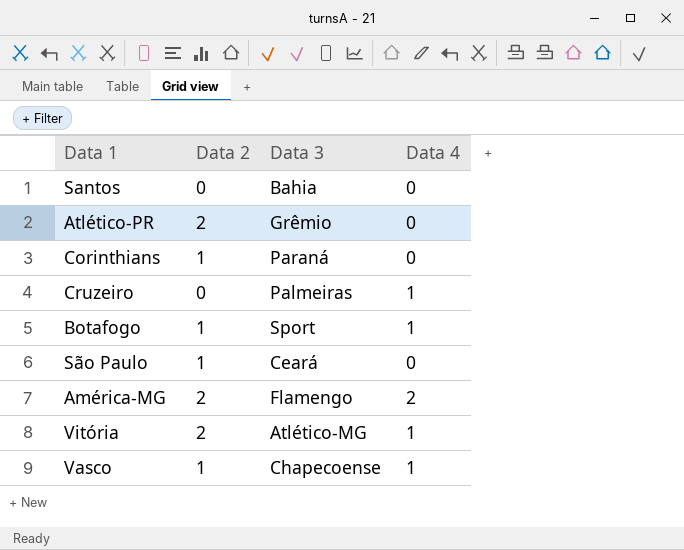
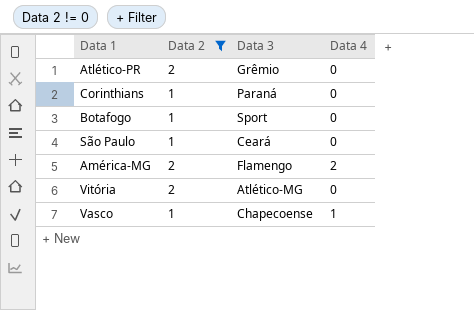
filter: none -> Data 2 != 0
Botafogo | Data 4: 1 -> 0
Vitória | Data 4: 1 -> 0

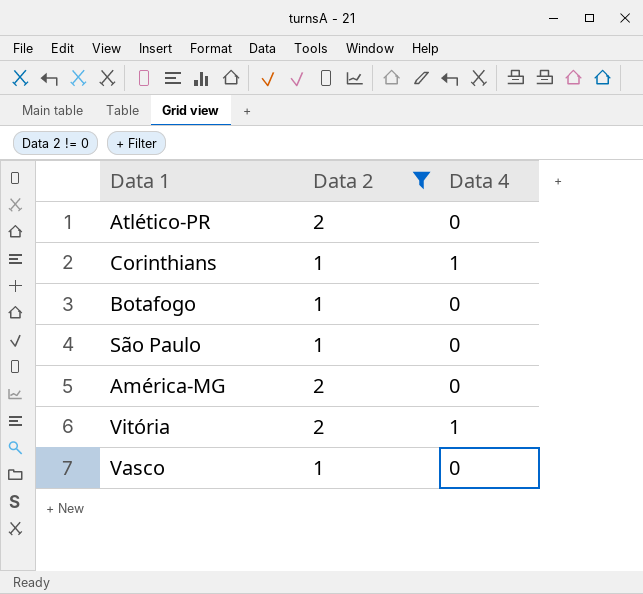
column Data 3 | position: 3 -> none
Corinthians | Data 4: 0 -> 1
América-MG | Data 4: 2 -> 0
Vitória | Data 4: 0 -> 1
Vasco | Data 4: 1 -> 0

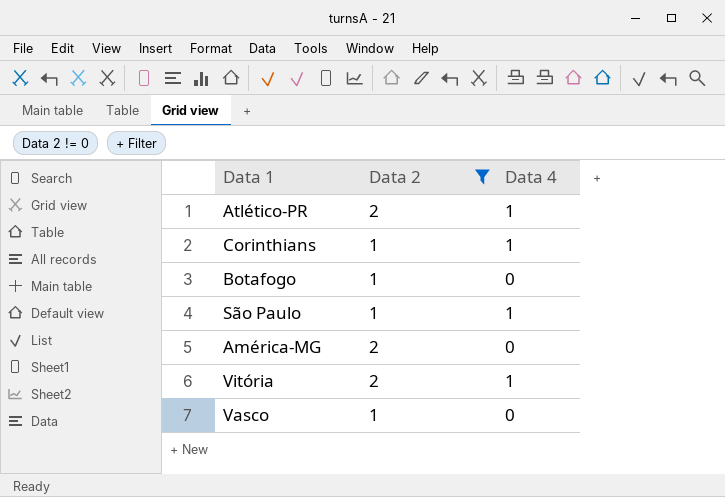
Atlético-PR | Data 4: 0 -> 1
São Paulo | Data 4: 0 -> 1

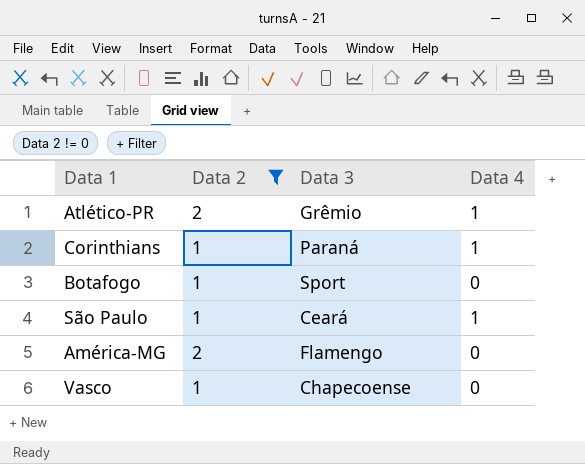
column Data 3 | position: none -> 3
row Vitória: 2 | 1 -> none

